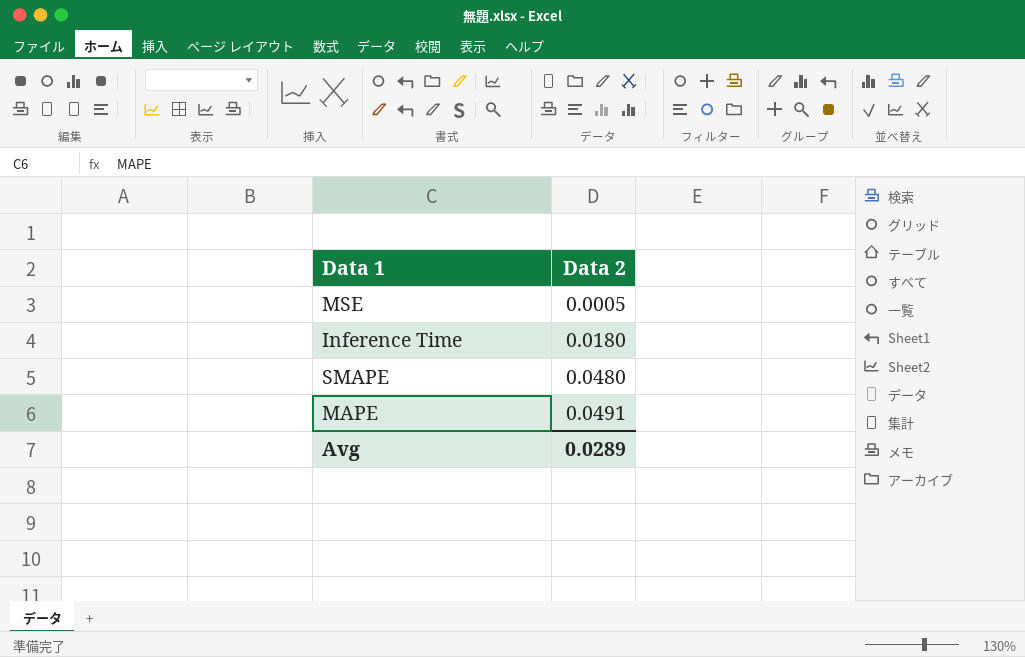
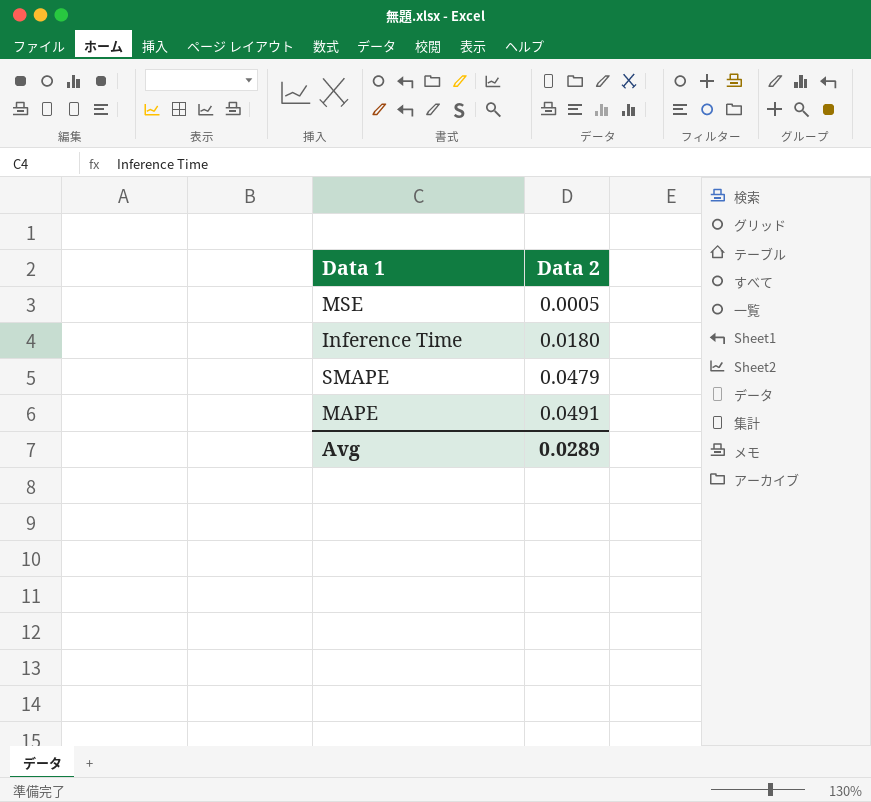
SMAPE | Data 2: 0.0480 -> 0.0479

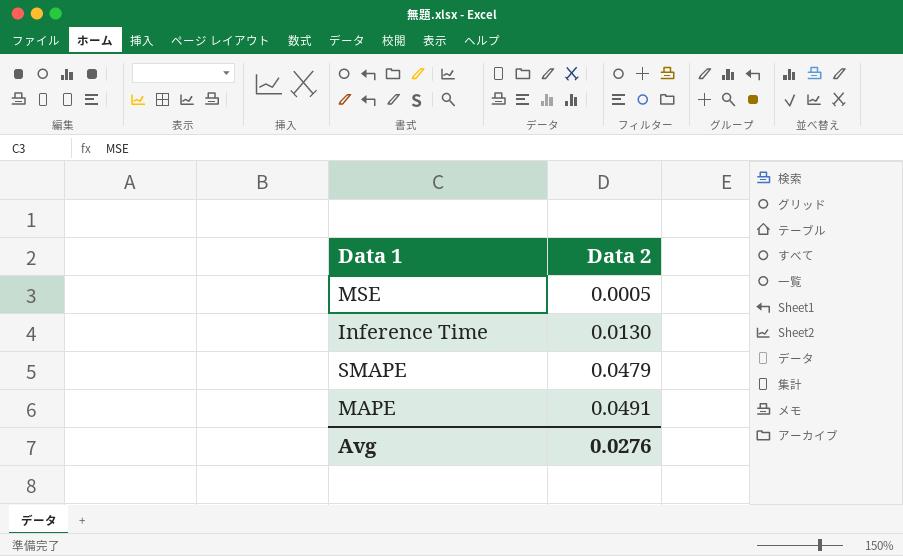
Inference Time | Data 2: 0.0180 -> 0.0130
Avg | Data 2: 0.0289 -> 0.0276

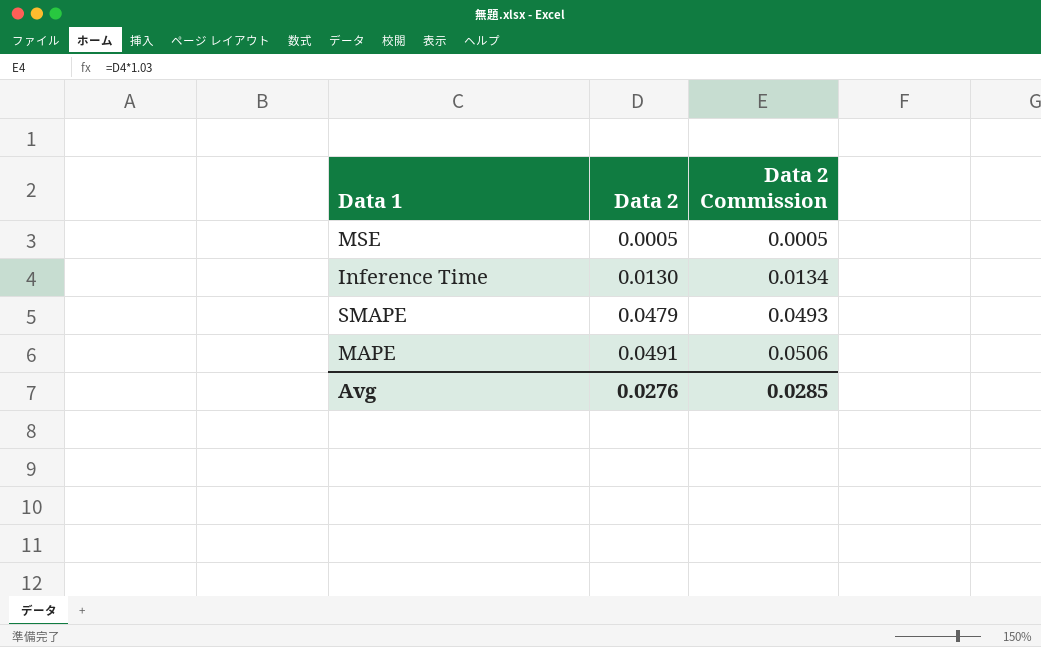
column Data 2 Commission | formula: none -> [Data 2] * 1.03

